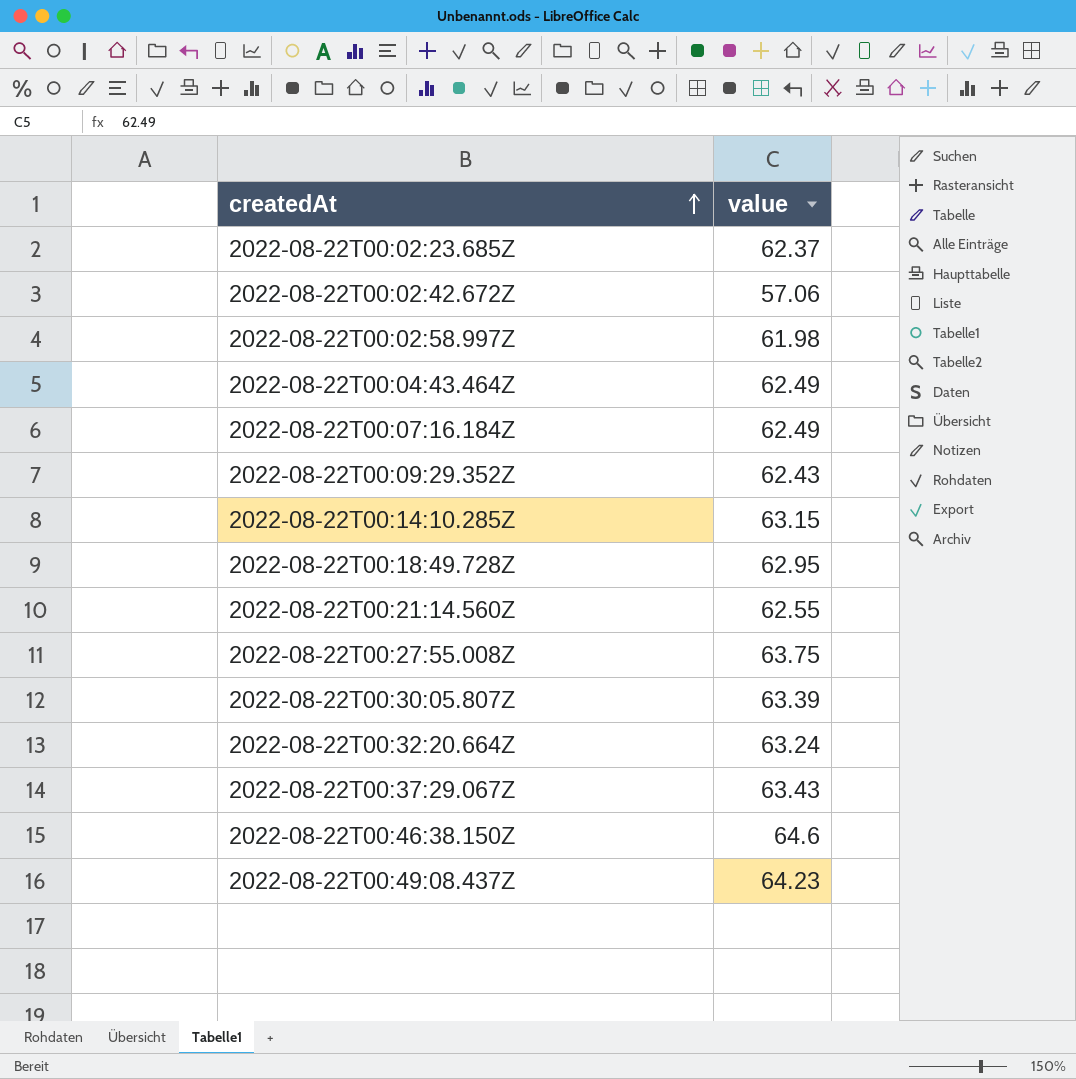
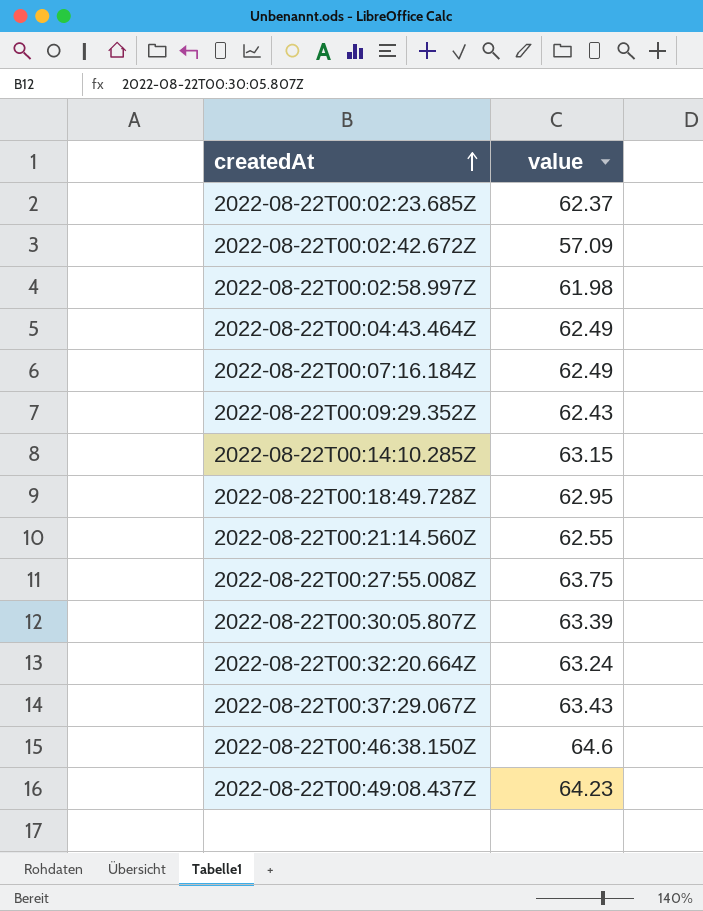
2022-08-22T00:02:42.672Z | value: 57.06 -> 57.09

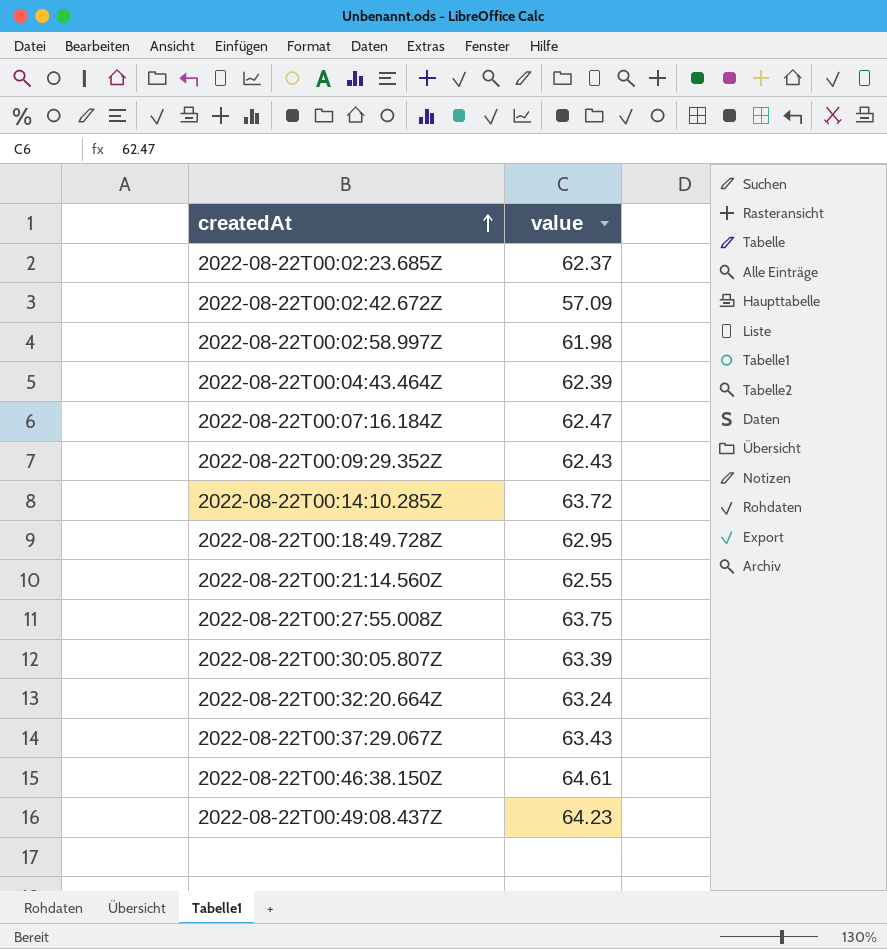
2022-08-22T00:04:43.464Z | value: 62.49 -> 62.39
2022-08-22T00:07:16.184Z | value: 62.49 -> 62.47
2022-08-22T00:14:10.285Z | value: 63.15 -> 63.72
2022-08-22T00:46:38.150Z | value: 64.6 -> 64.61

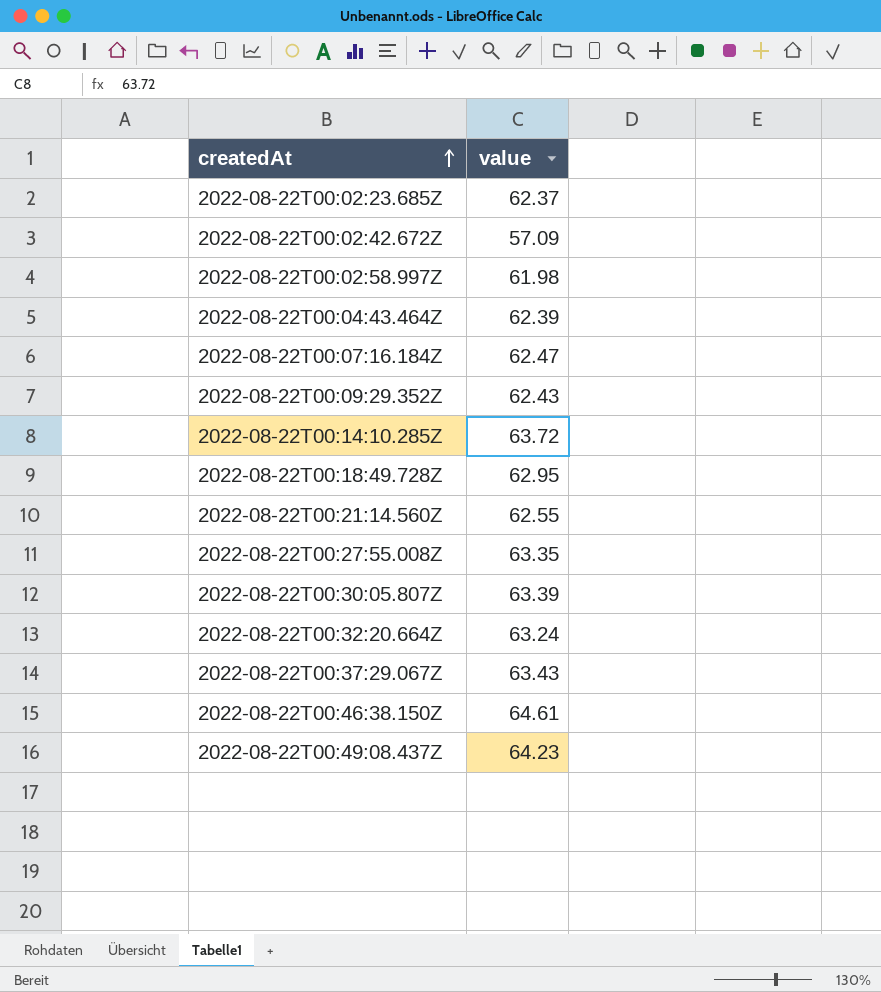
2022-08-22T00:27:55.008Z | value: 63.75 -> 63.35

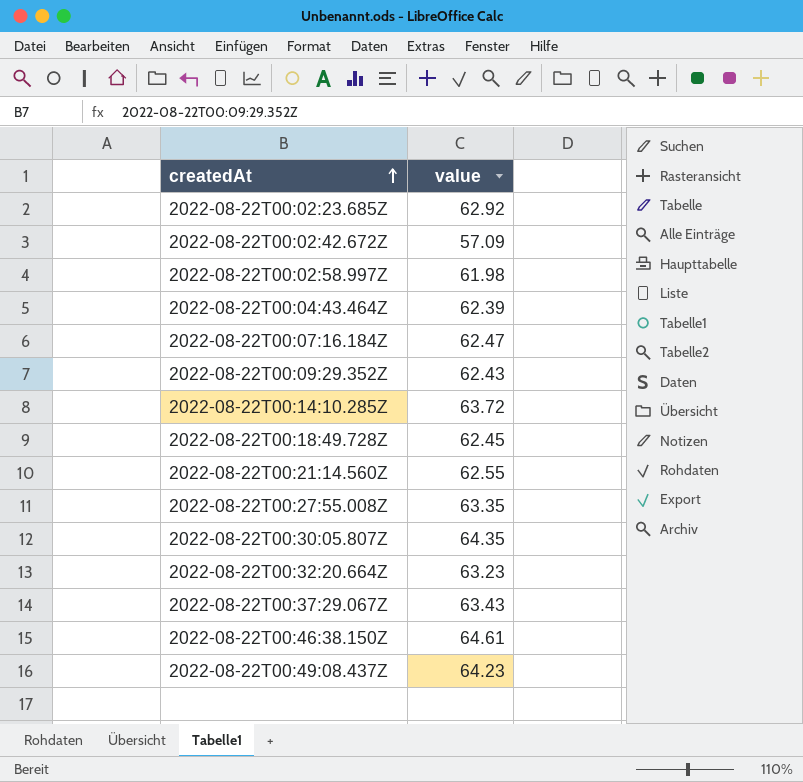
2022-08-22T00:02:23.685Z | value: 62.37 -> 62.92
2022-08-22T00:18:49.728Z | value: 62.95 -> 62.45
2022-08-22T00:30:05.807Z | value: 63.39 -> 64.35
2022-08-22T00:32:20.664Z | value: 63.24 -> 63.23

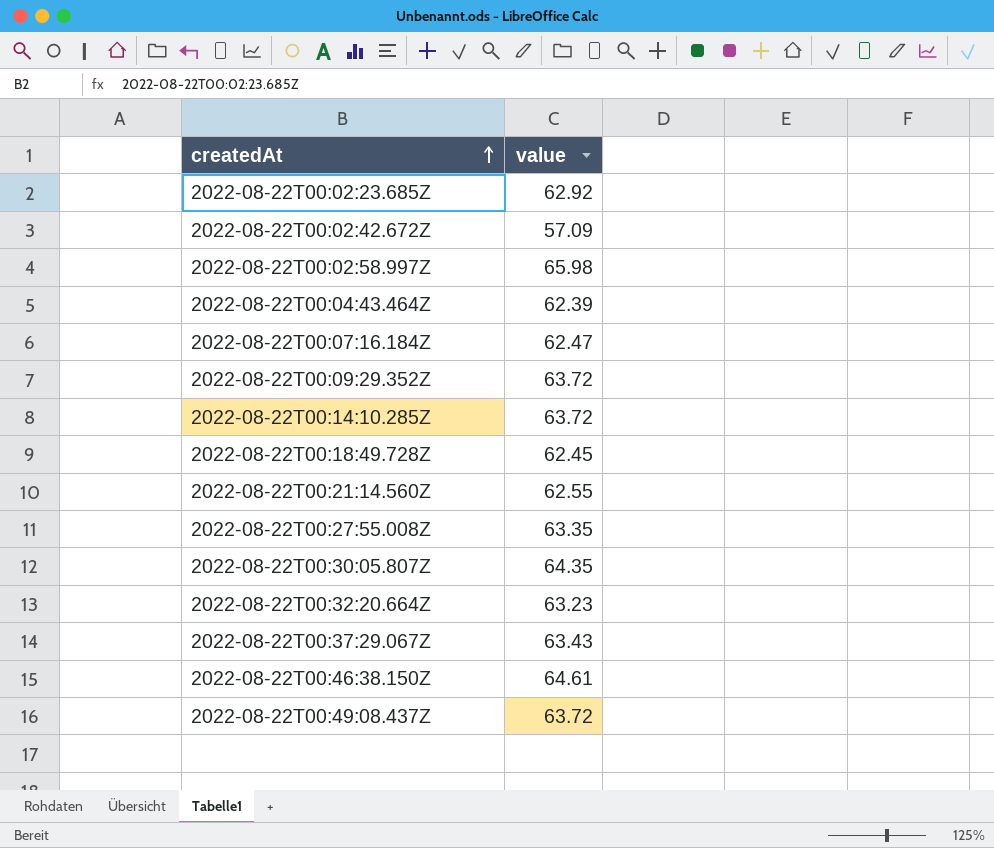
2022-08-22T00:02:58.997Z | value: 61.98 -> 65.98
2022-08-22T00:09:29.352Z | value: 62.43 -> 63.72
2022-08-22T00:49:08.437Z | value: 64.23 -> 63.72

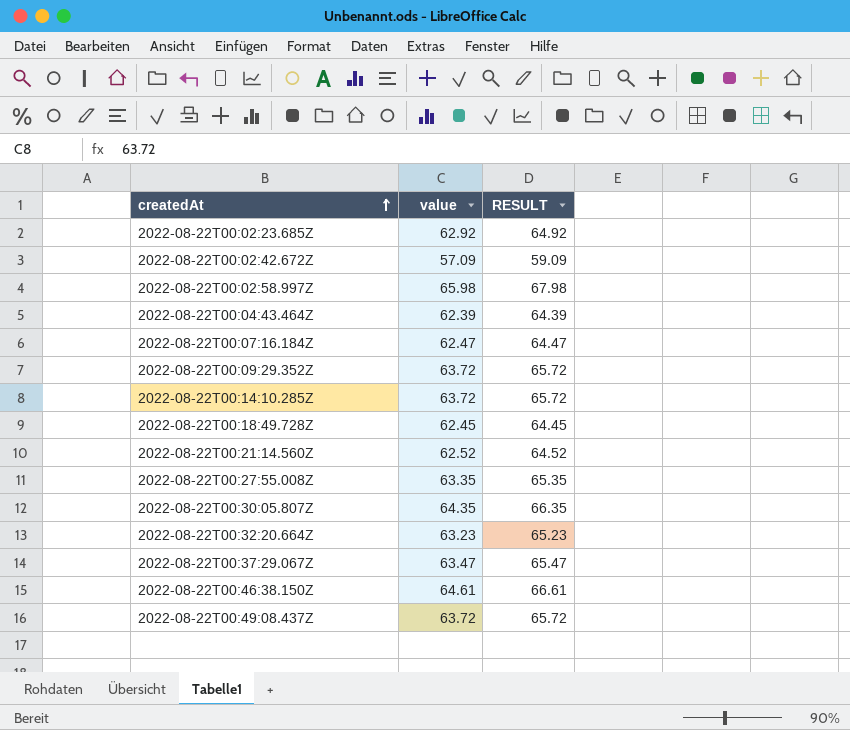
column RESULT | formula: none -> [value] + 2
2022-08-22T00:21:14.560Z | value: 62.55 -> 62.52
2022-08-22T00:37:29.067Z | value: 63.43 -> 63.47

